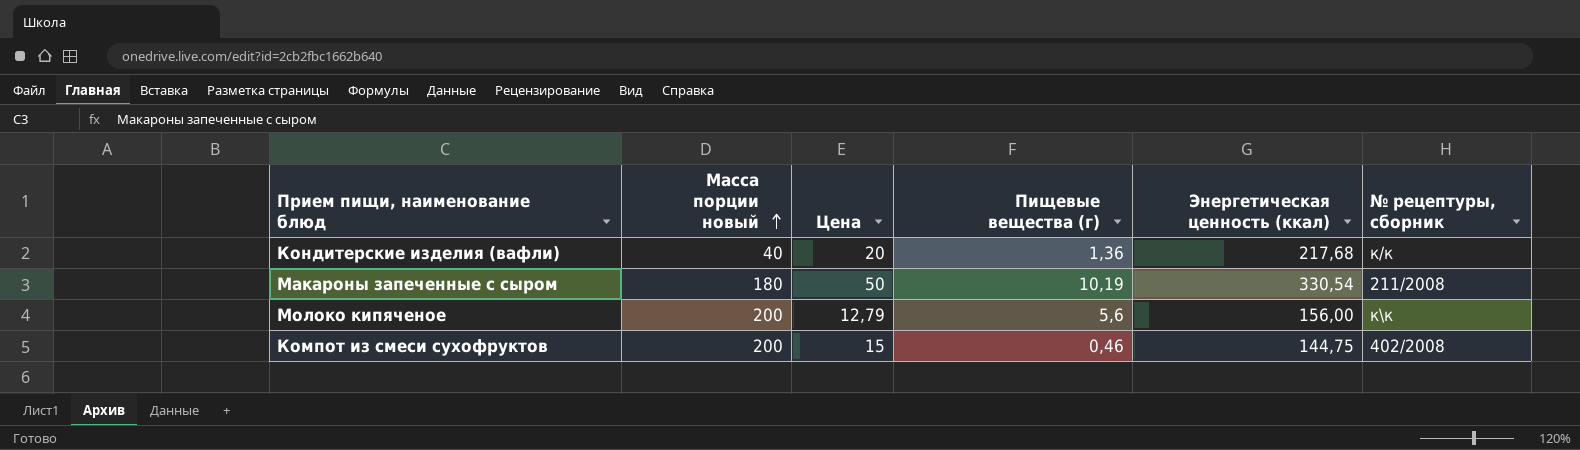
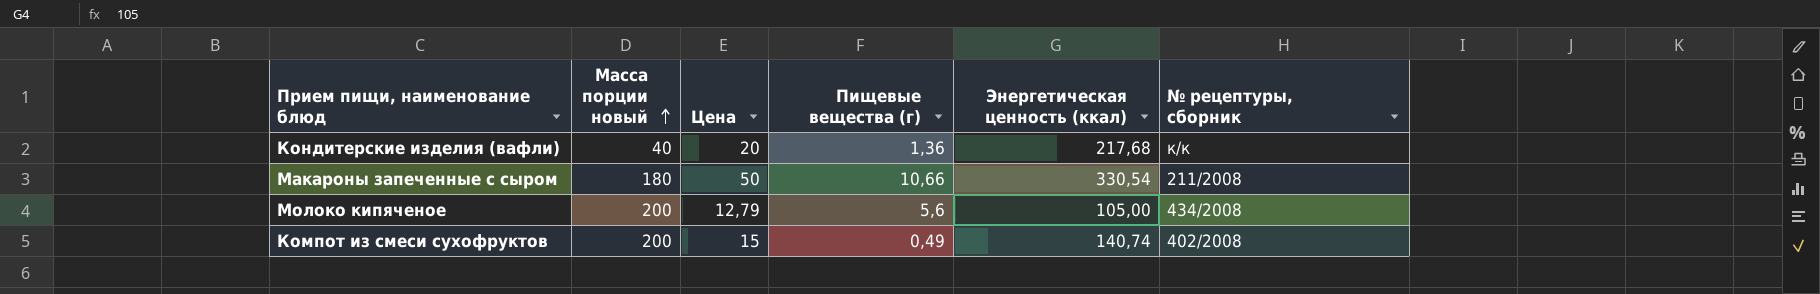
Макароны запеченные с сыром | Пищевые вещества (г): 10,19 -> 10,66
Молоко кипяченое | Энергетическая ценность (ккал): 156,00 -> 105,00
Молоко кипяченое | № рецептуры, сборник: к\к -> 434/2008
Компот из смеси сухофруктов | Пищевые вещества (г): 0,46 -> 0,49
Компот из смеси сухофруктов | Энергетическая ценность (ккал): 144,75 -> 140,74

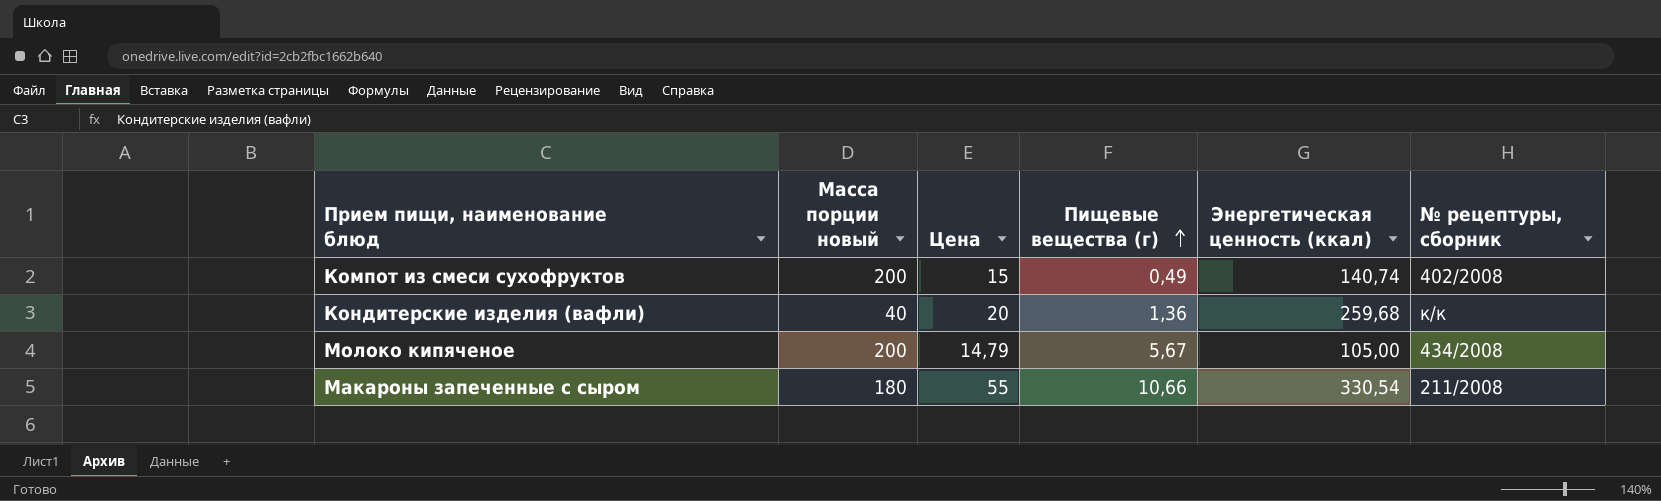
row order: Масса порции новый ascending -> Пищевые вещества (г) ascending
Кондитерские изделия (вафли) | Энергетическая ценность (ккал): 217,68 -> 259,68
Молоко кипяченое | Цена: 12,79 -> 14,79
Молоко кипяченое | Пищевые вещества (г): 5,6 -> 5,67
Макароны запеченные с сыром | Цена: 50 -> 55

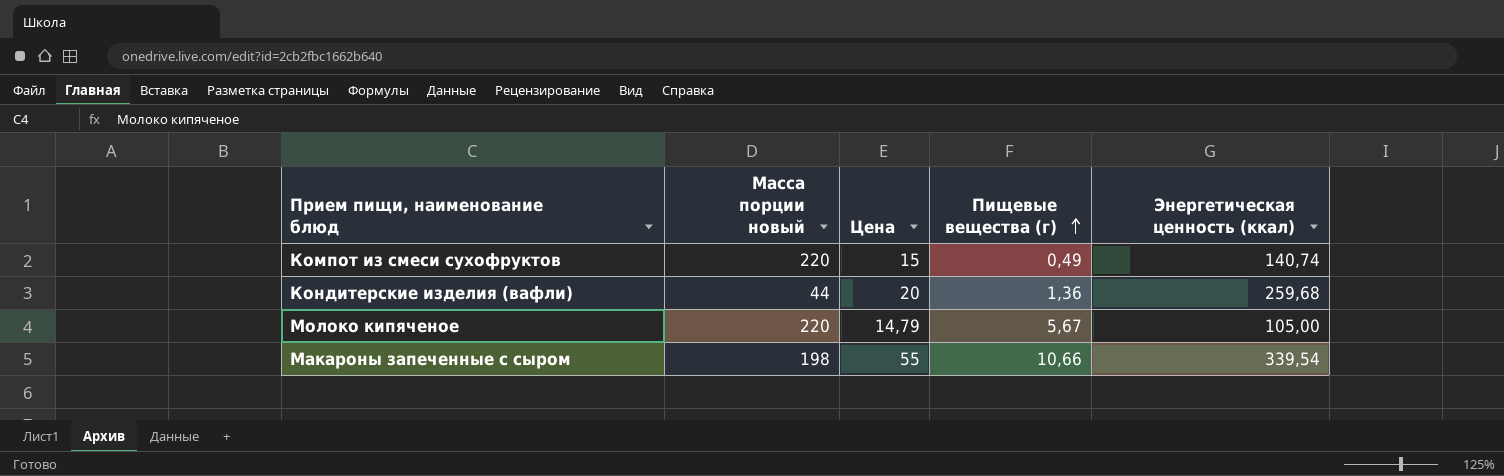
column № рецептуры, сборник | position: 6 -> none
Компот из смеси сухофруктов | Масса порции новый: 200 -> 220
Кондитерские изделия (вафли) | Масса порции новый: 40 -> 44
Молоко кипяченое | Масса порции новый: 200 -> 220
Макароны запеченные с сыром | Масса порции новый: 180 -> 198
Макароны запеченные с сыром | Энергетическая ценность (ккал): 330,54 -> 339,54

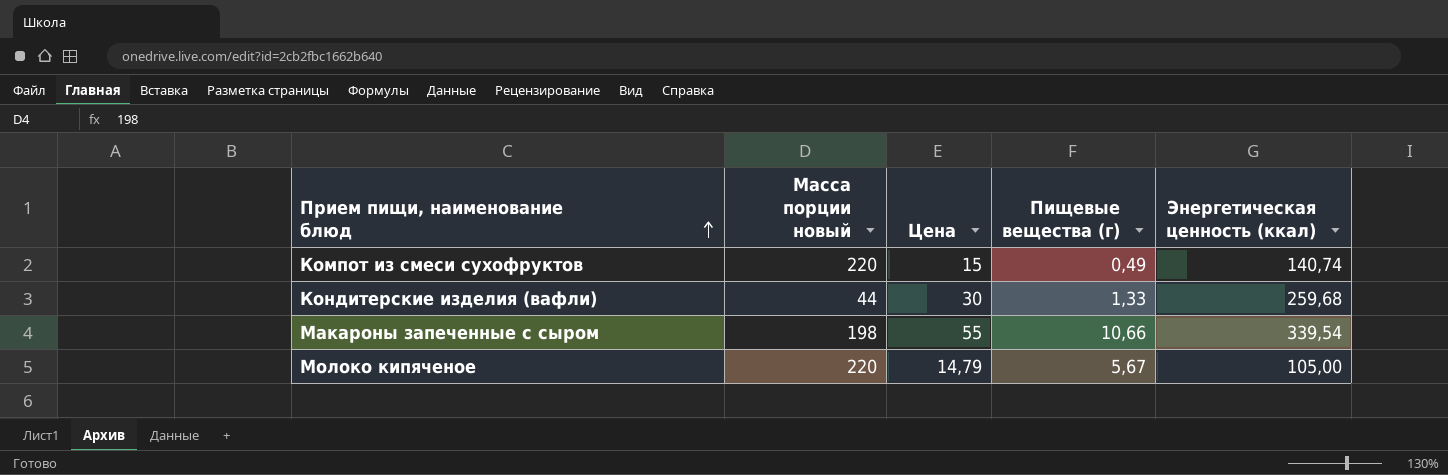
row order: Пищевые вещества (г) ascending -> Прием пищи, наименование блюд ascending
Кондитерские изделия (вафли) | Цена: 20 -> 30
Кондитерские изделия (вафли) | Пищевые вещества (г): 1,36 -> 1,33

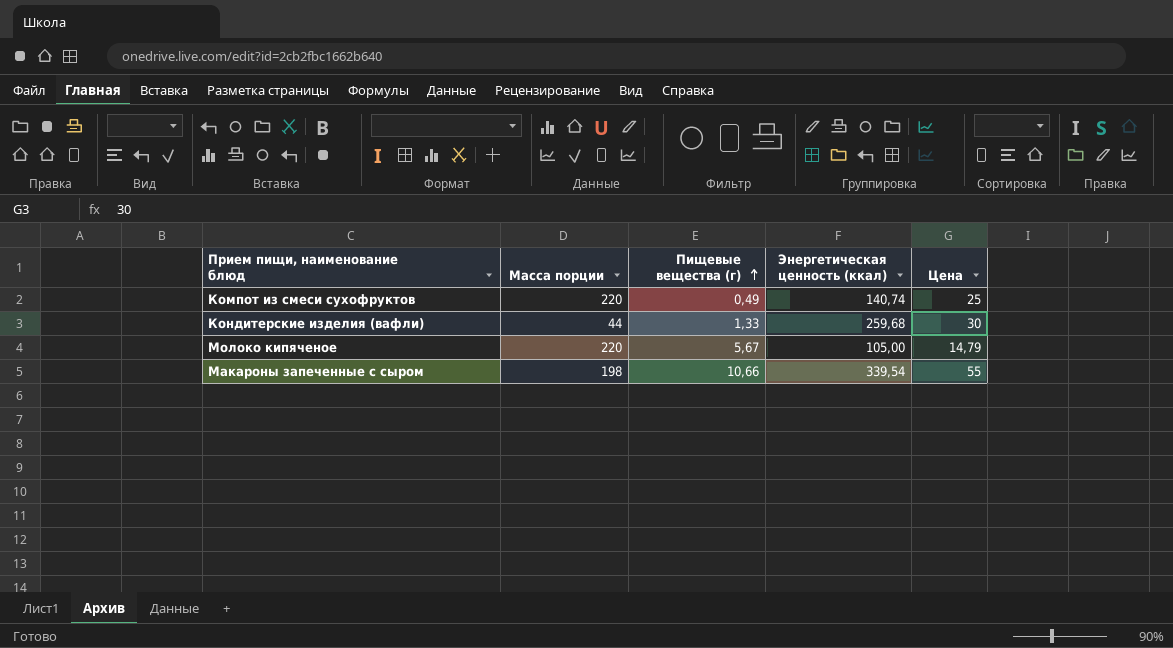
row order: Прием пищи, наименование блюд ascending -> Пищевые вещества (г) ascending
column name: Масса порции новый -> Масса порции
column Цена | position: 3 -> 5
Компот из смеси сухофруктов | Цена: 15 -> 25

